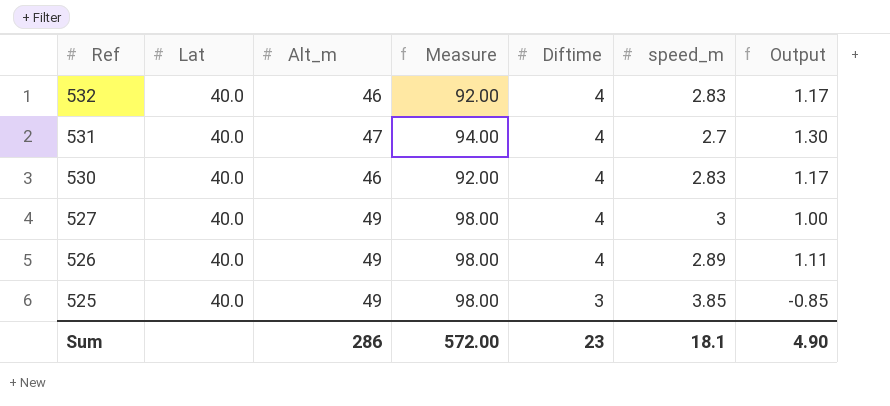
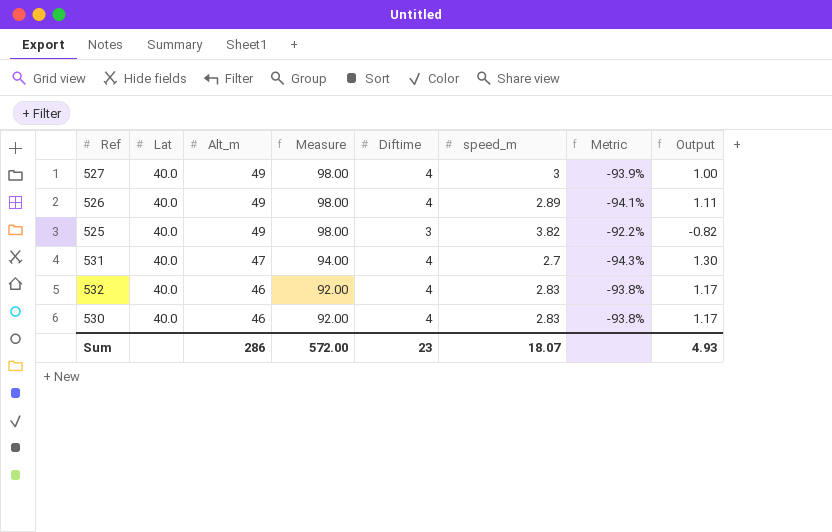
row order: Ref descending -> Alt_m descending
column Metric | formula: none -> ([speed_m] - [Alt_m]) / [Alt_m]
525 | speed_m: 3.85 -> 3.82
525 | Output: -0.85 -> -0.82
Sum | speed_m: 18.1 -> 18.07
Sum | Output: 4.90 -> 4.93

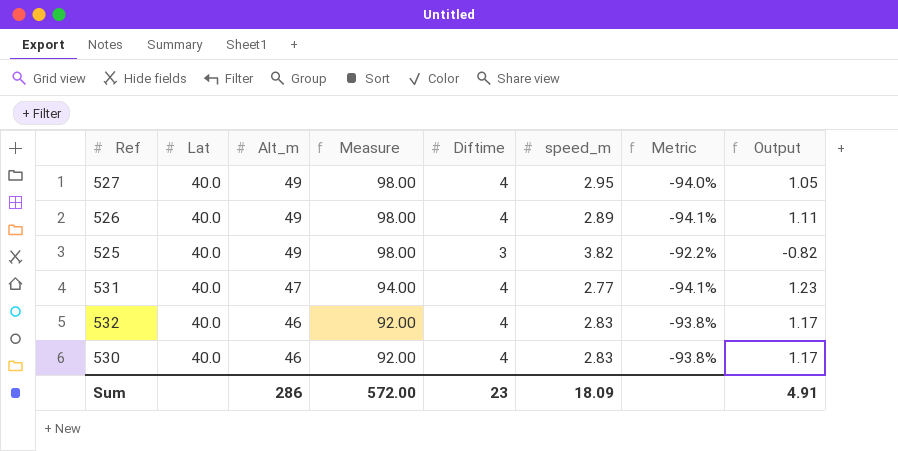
527 | speed_m: 3 -> 2.95
527 | Metric: -93.9% -> -94.0%
527 | Output: 1.00 -> 1.05
531 | speed_m: 2.7 -> 2.77
531 | Metric: -94.3% -> -94.1%
531 | Output: 1.30 -> 1.23
Sum | speed_m: 18.07 -> 18.09
Sum | Output: 4.93 -> 4.91

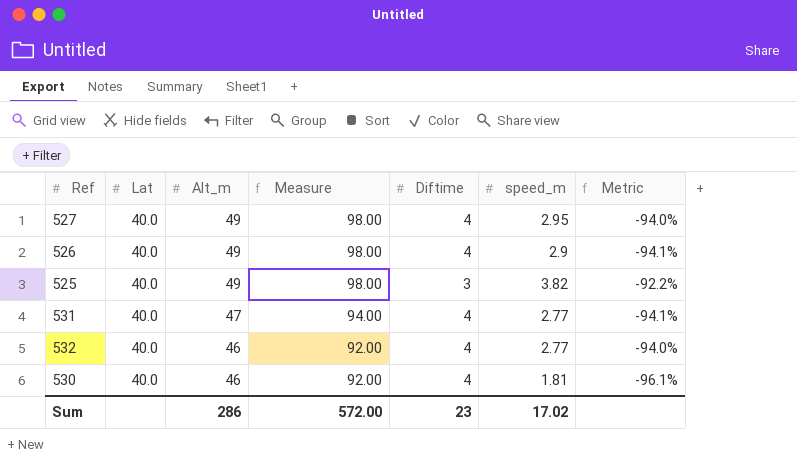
column Output | formula: [Diftime] - [speed_m] -> none
526 | speed_m: 2.89 -> 2.9
532 | speed_m: 2.83 -> 2.77
532 | Metric: -93.8% -> -94.0%
530 | speed_m: 2.83 -> 1.81
530 | Metric: -93.8% -> -96.1%
Sum | speed_m: 18.09 -> 17.02

